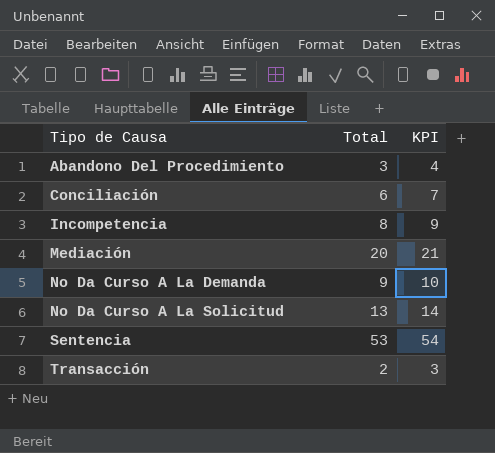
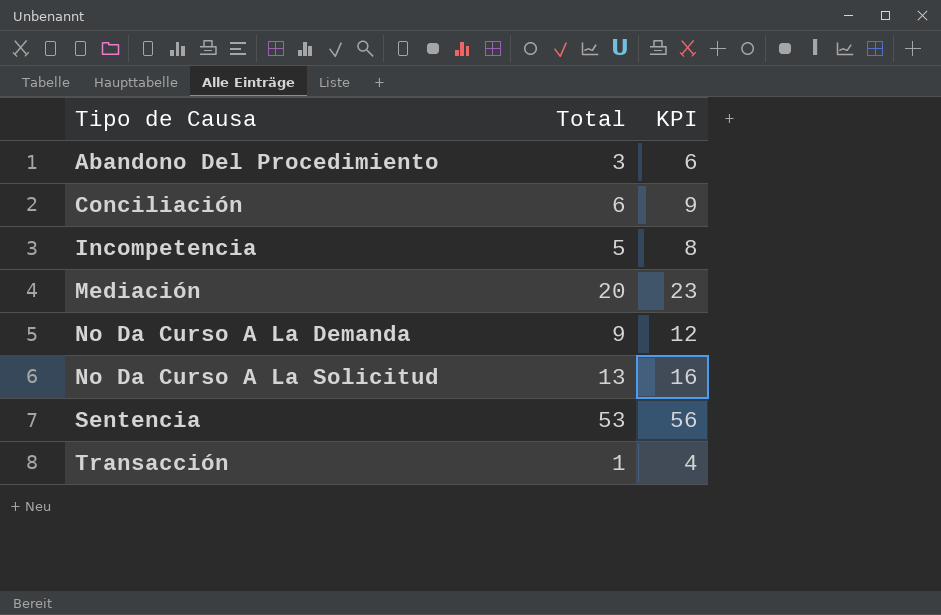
column KPI | formula: [Total] + 1 -> [Total] + 3
Incompetencia | Total: 8 -> 5
Transacción | Total: 2 -> 1

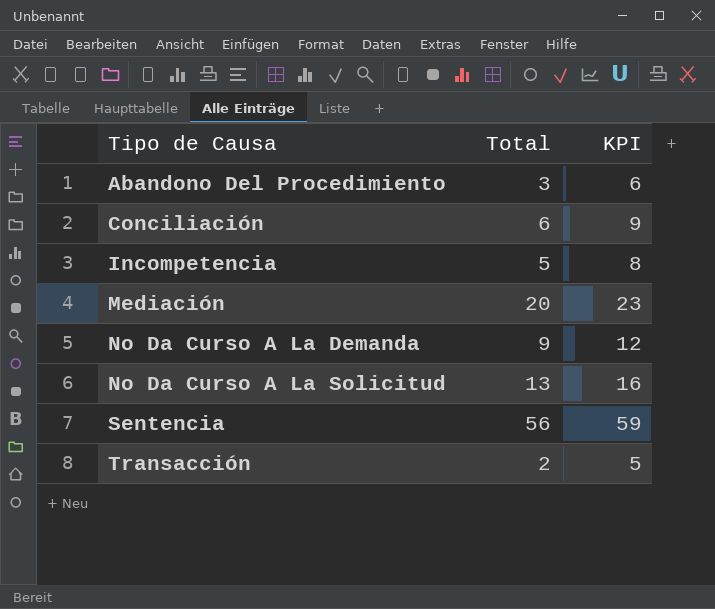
Sentencia | Total: 53 -> 56
Sentencia | KPI: 56 -> 59
Transacción | Total: 1 -> 2
Transacción | KPI: 4 -> 5

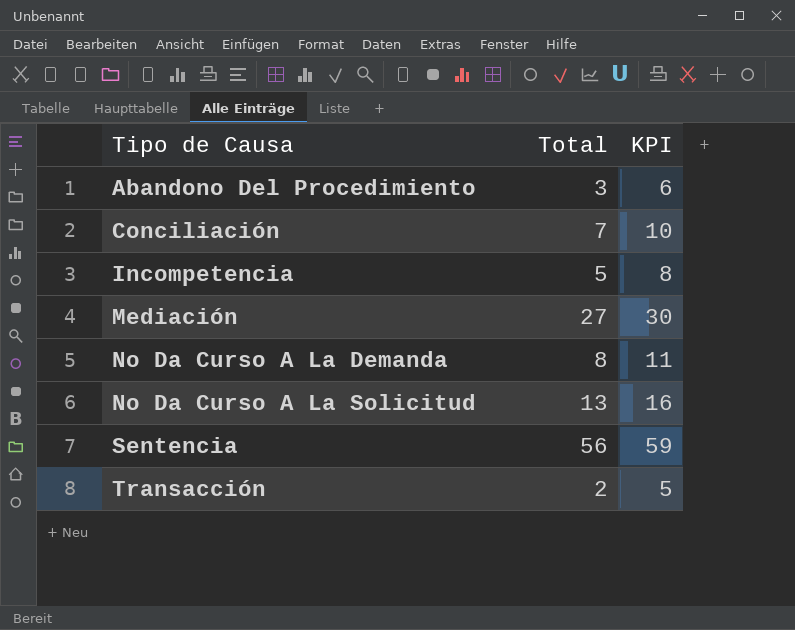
Conciliación | Total: 6 -> 7
Conciliación | KPI: 9 -> 10
Mediación | Total: 20 -> 27
Mediación | KPI: 23 -> 30
No Da Curso A La Demanda | Total: 9 -> 8
No Da Curso A La Demanda | KPI: 12 -> 11

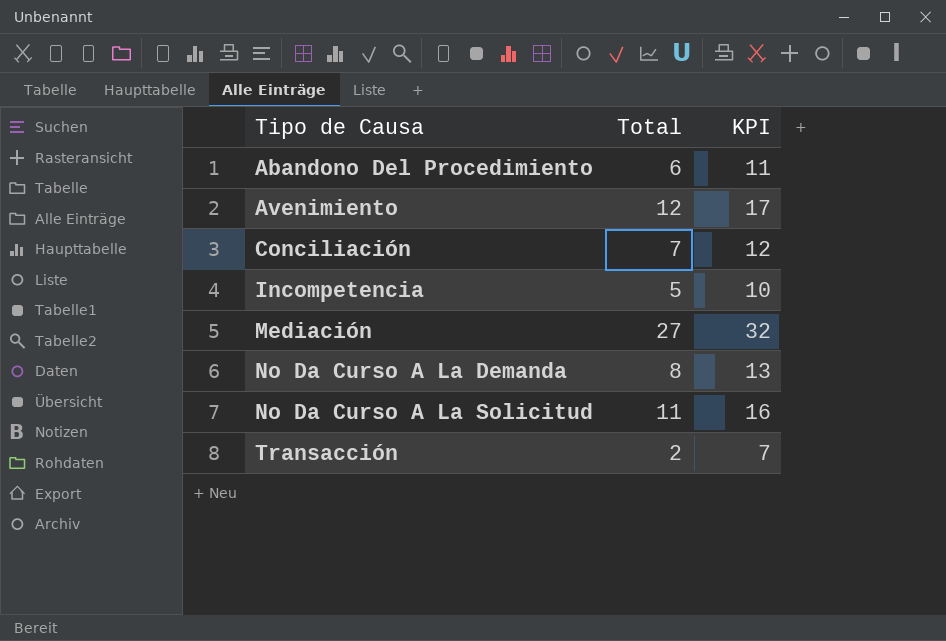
column KPI | formula: [Total] + 3 -> [Total] + 5
row Sentencia: 56 | 59 -> none
Abandono Del Procedimiento | Total: 3 -> 6
row Avenimiento: none -> 12 | 17
No Da Curso A La Solicitud | Total: 13 -> 11

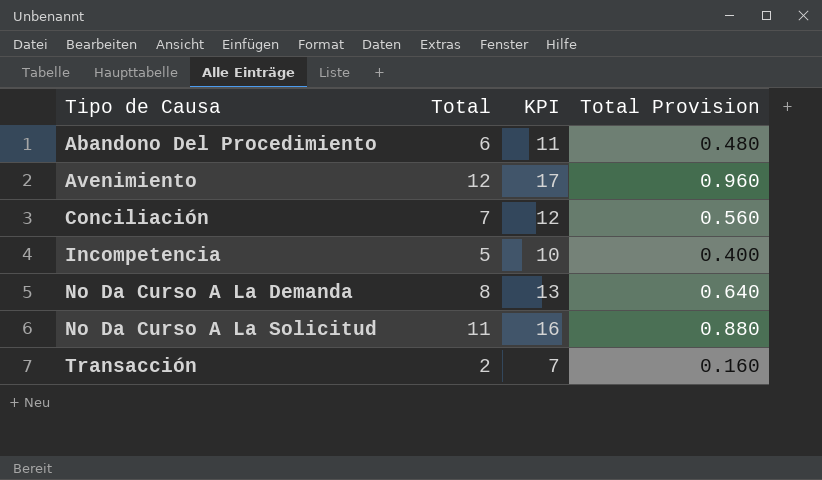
column Total Provision | formula: none -> [Total] * 0.08
row Mediación: 27 | 32 -> none

